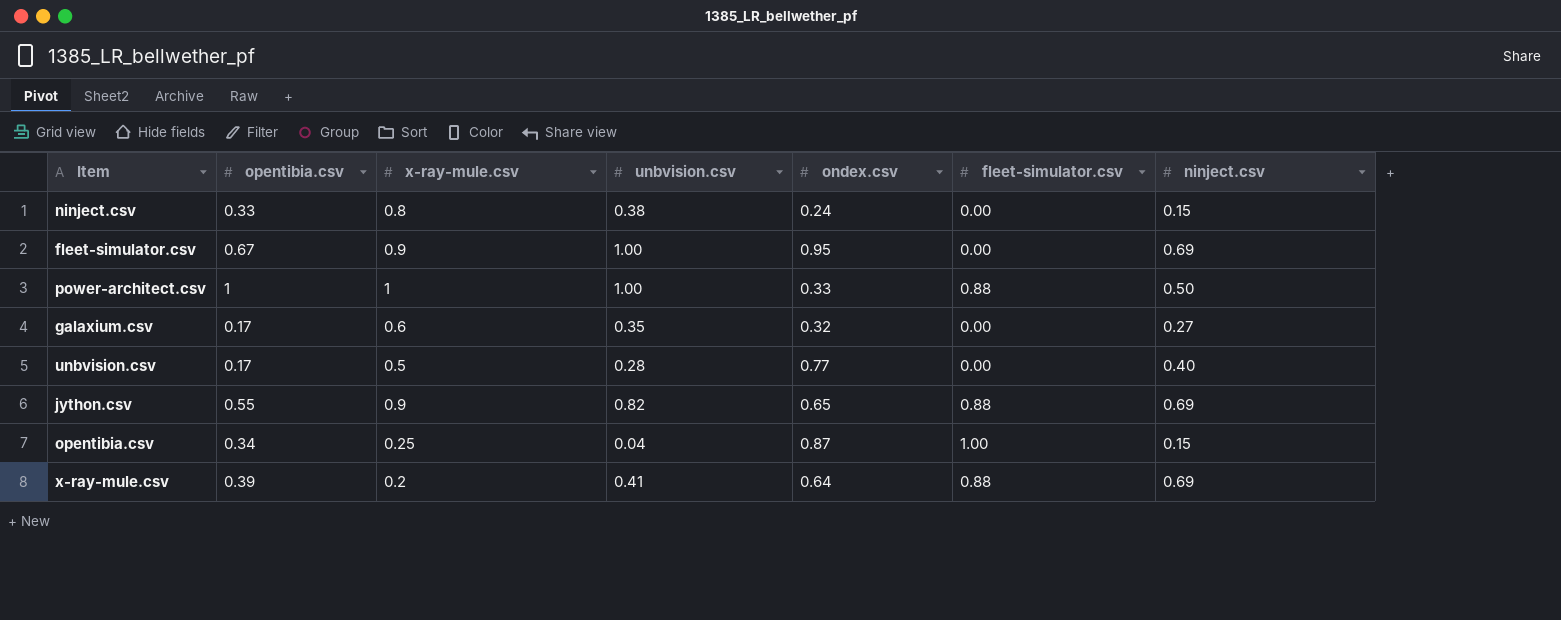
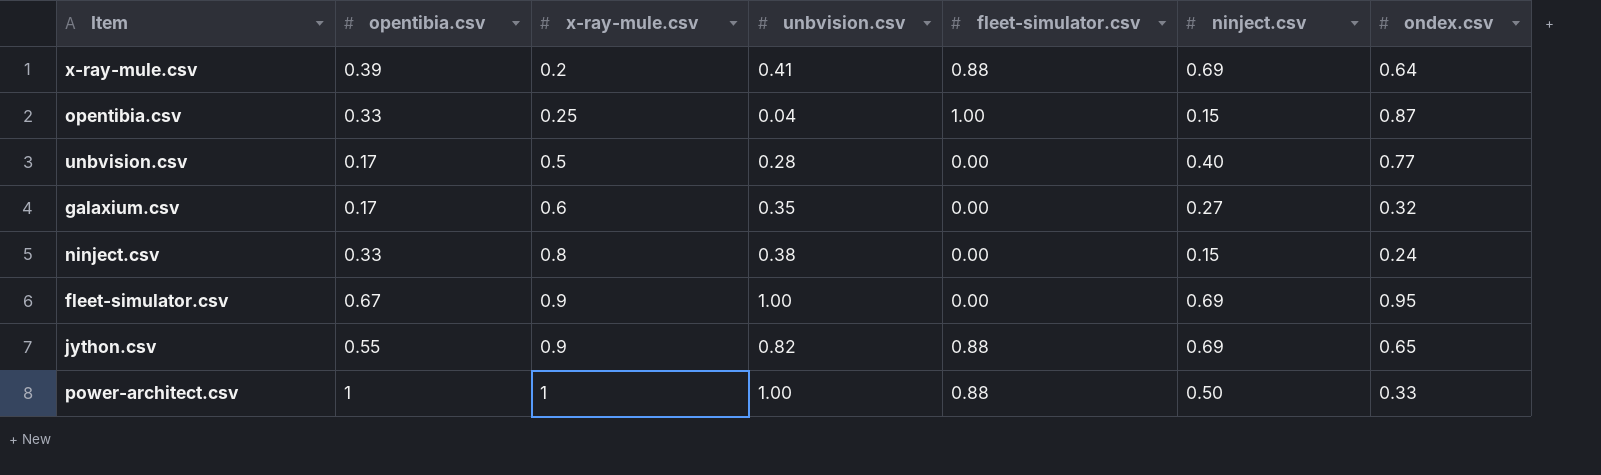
row order: none -> x-ray-mule.csv ascending
column ondex.csv | position: 5 -> 7
opentibia.csv | opentibia.csv: 0.34 -> 0.33

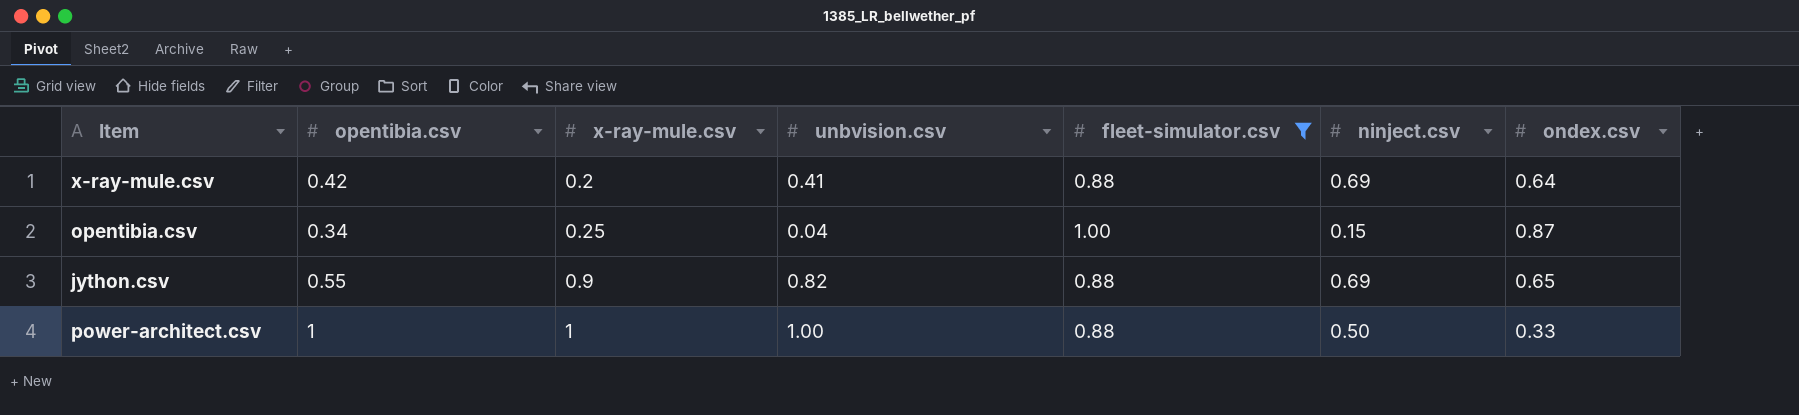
filter: none -> fleet-simulator.csv != 0.00
x-ray-mule.csv | opentibia.csv: 0.39 -> 0.42
opentibia.csv | opentibia.csv: 0.33 -> 0.34

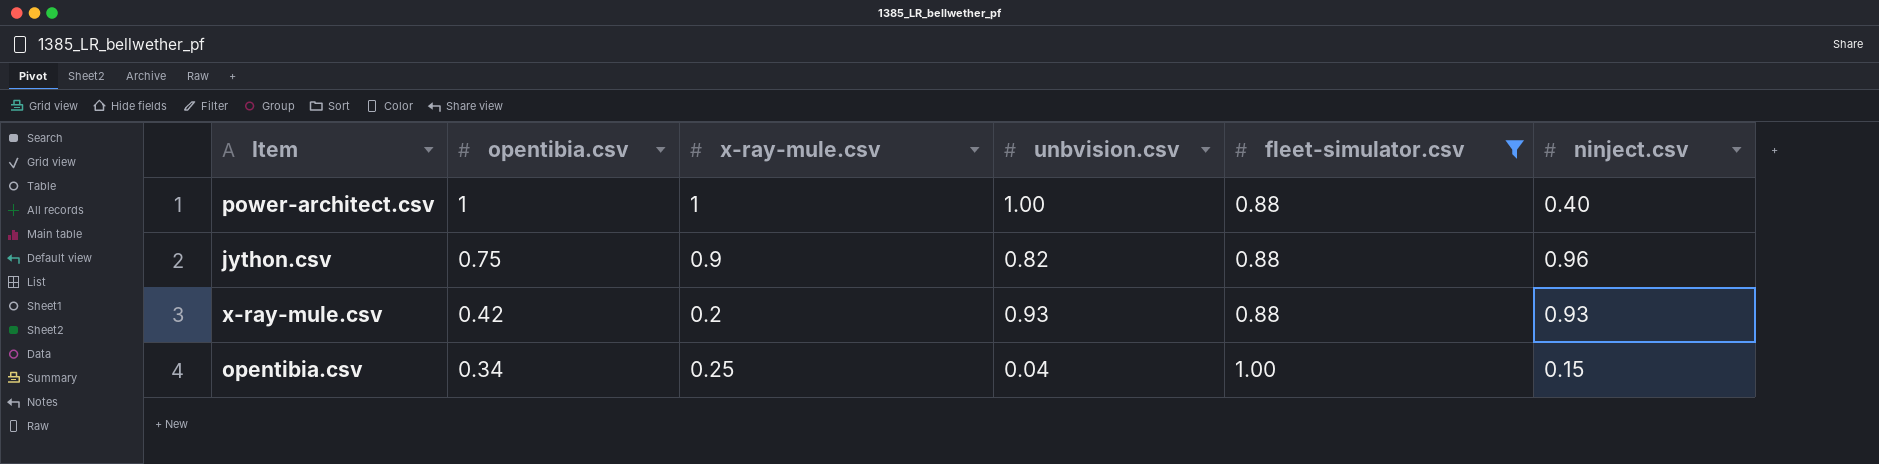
row order: x-ray-mule.csv ascending -> opentibia.csv descending
column ondex.csv | position: 7 -> none
power-architect.csv | ninject.csv: 0.50 -> 0.40
jython.csv | opentibia.csv: 0.55 -> 0.75
jython.csv | ninject.csv: 0.69 -> 0.96
x-ray-mule.csv | unbvision.csv: 0.41 -> 0.93
x-ray-mule.csv | ninject.csv: 0.69 -> 0.93

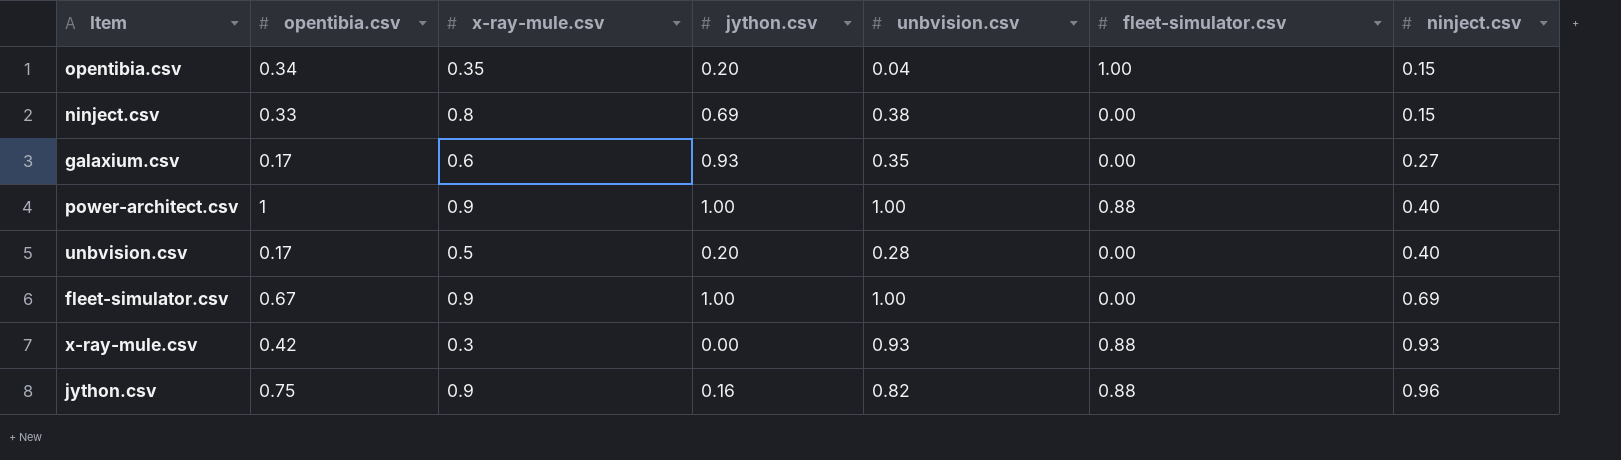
filter: fleet-simulator.csv != 0.00 -> none
row order: opentibia.csv descending -> ninject.csv ascending
column jython.csv | position: none -> 4
opentibia.csv | x-ray-mule.csv: 0.25 -> 0.35
power-architect.csv | x-ray-mule.csv: 1 -> 0.9
x-ray-mule.csv | x-ray-mule.csv: 0.2 -> 0.3

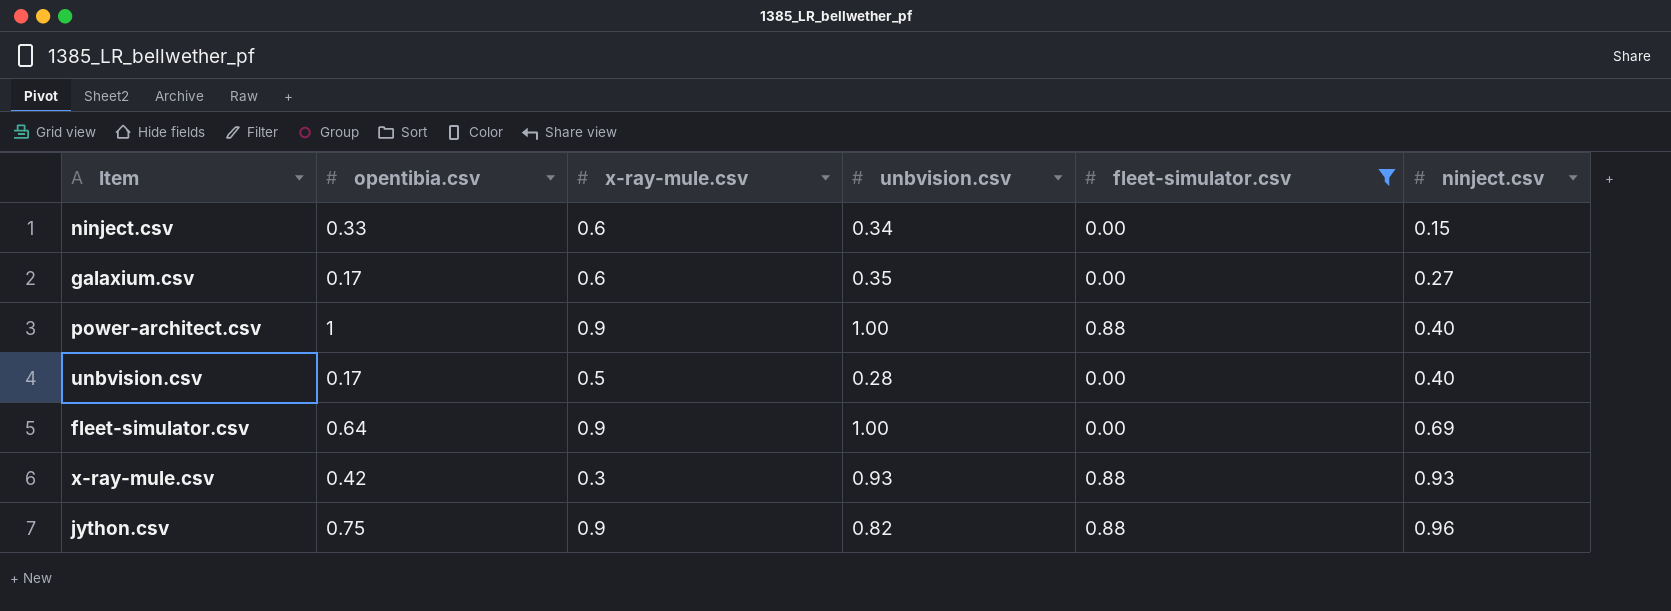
filter: none -> fleet-simulator.csv != 1.00
column jython.csv | position: 4 -> none
ninject.csv | x-ray-mule.csv: 0.8 -> 0.6
ninject.csv | unbvision.csv: 0.38 -> 0.34
fleet-simulator.csv | opentibia.csv: 0.67 -> 0.64

